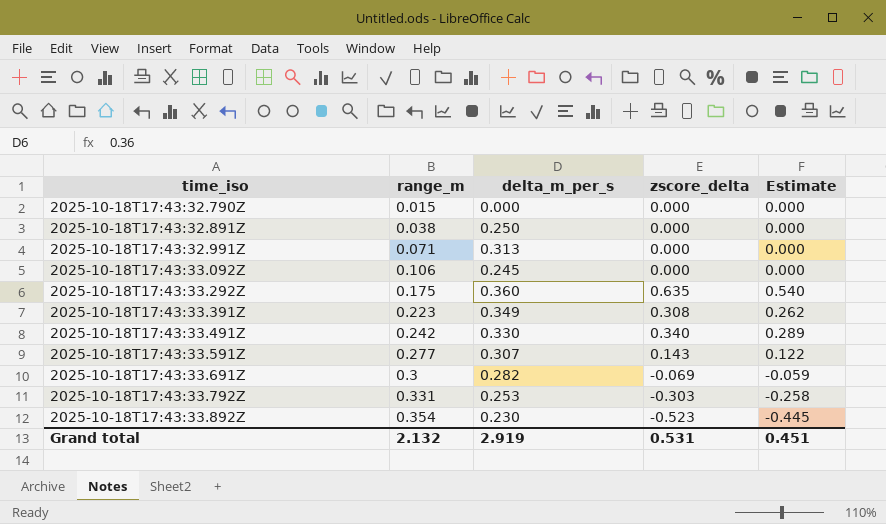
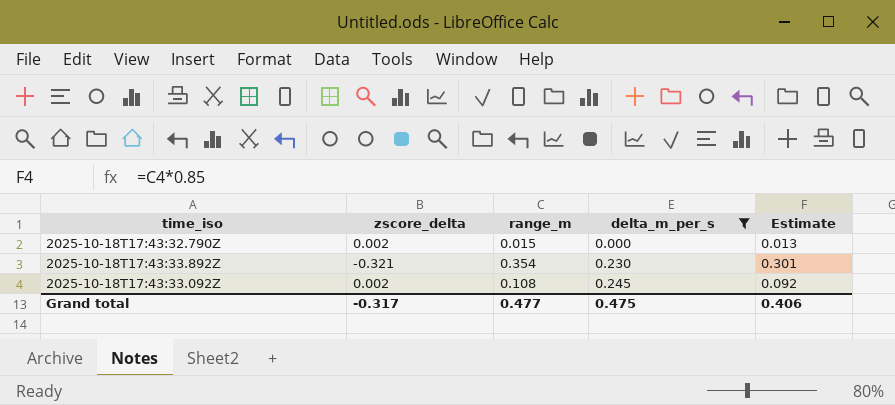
filter: none -> delta_m_per_s <= 0.245
row order: time_iso ascending -> delta_m_per_s ascending
column zscore_delta | position: 4 -> 2
column Estimate | formula: [zscore_delta] * 0.85 -> [range_m] * 0.85
2025-10-18T17:43:32.790Z | zscore_delta: 0.000 -> 0.002
2025-10-18T17:43:33.892Z | zscore_delta: -0.523 -> -0.321
2025-10-18T17:43:33.092Z | zscore_delta: 0.000 -> 0.002
2025-10-18T17:43:33.092Z | range_m: 0.106 -> 0.108
Grand total | zscore_delta: 0.531 -> -0.317
Grand total | range_m: 2.132 -> 0.477
Grand total | delta_m_per_s: 2.919 -> 0.475
Grand total | Estimate: 0.451 -> 0.406

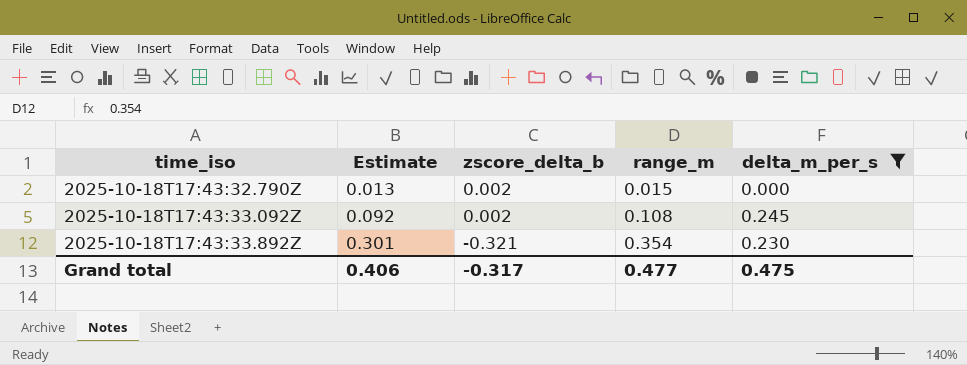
row order: delta_m_per_s ascending -> time_iso ascending
column Estimate | position: 5 -> 2
column name: zscore_delta -> zscore_delta_b

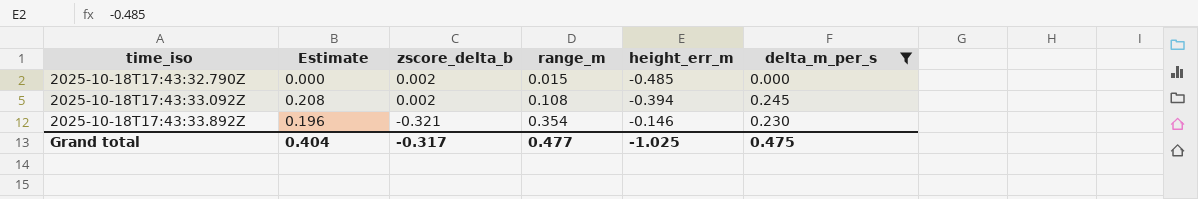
column Estimate | formula: [range_m] * 0.85 -> [delta_m_per_s] * 0.85
column height_err_m | position: none -> 5
Grand total | Estimate: 0.406 -> 0.404

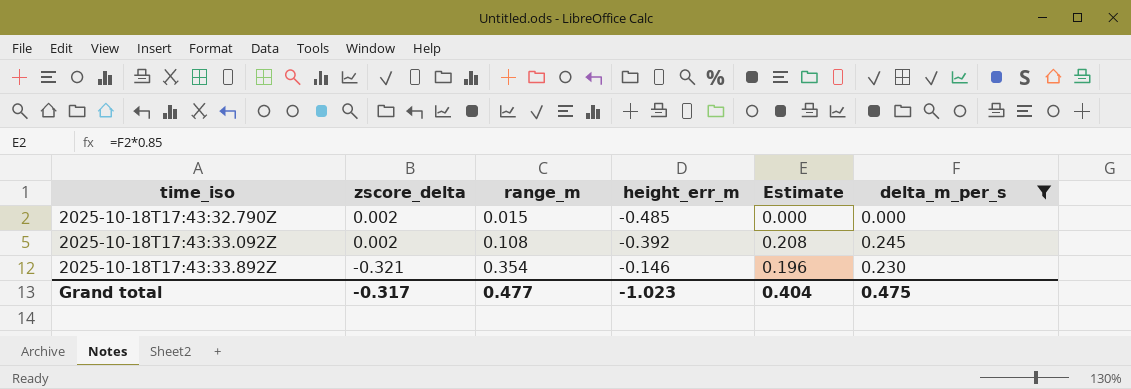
column name: zscore_delta_b -> zscore_delta
column Estimate | position: 2 -> 5
2025-10-18T17:43:33.092Z | height_err_m: -0.394 -> -0.392
Grand total | height_err_m: -1.025 -> -1.023

